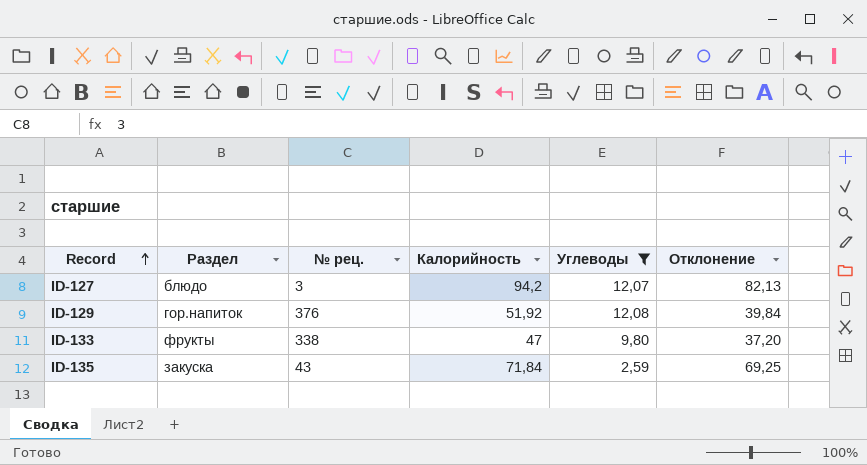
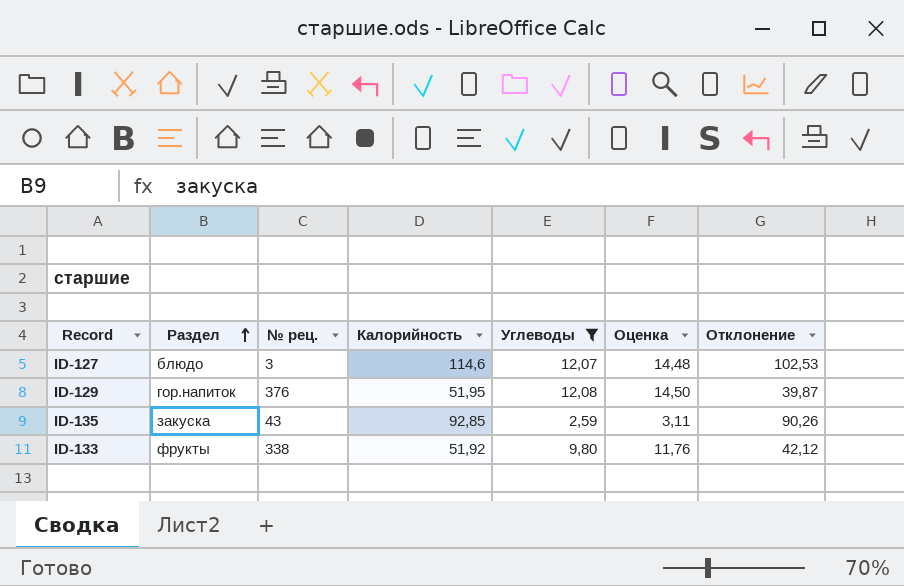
row order: Record ascending -> Раздел ascending
column Оценка | formula: none -> [Углеводы] * 1,2
ID-127 | Калорийность: 94,2 -> 114,6
ID-127 | Отклонение: 82,13 -> 102,53
ID-129 | Калорийность: 51,92 -> 51,95
ID-129 | Отклонение: 39,84 -> 39,87
ID-135 | Калорийность: 71,84 -> 92,85
ID-135 | Отклонение: 69,25 -> 90,26
ID-133 | Калорийность: 47 -> 51,92
ID-133 | Отклонение: 37,20 -> 42,12

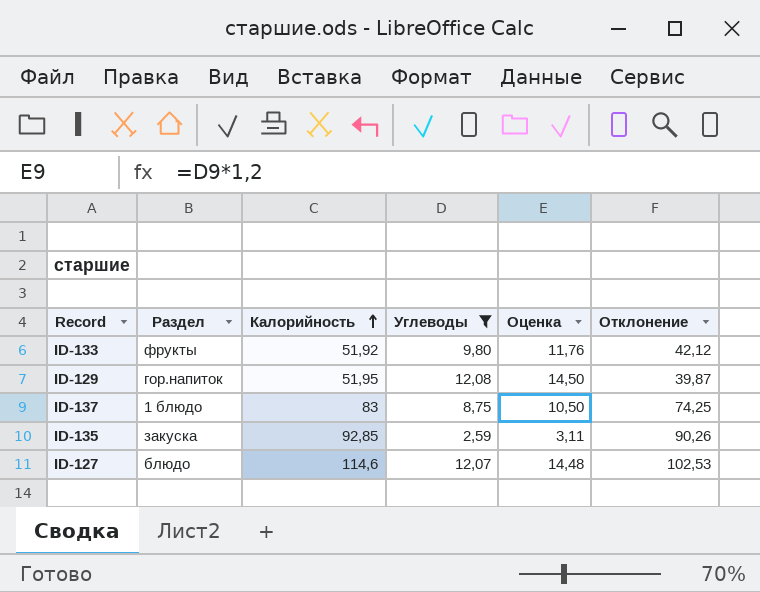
row order: Раздел ascending -> Калорийность ascending
column № рец. | position: 3 -> none
row ID-137: none -> 1 блюдо | 83 | 8,75 | 10,50 | 74,25

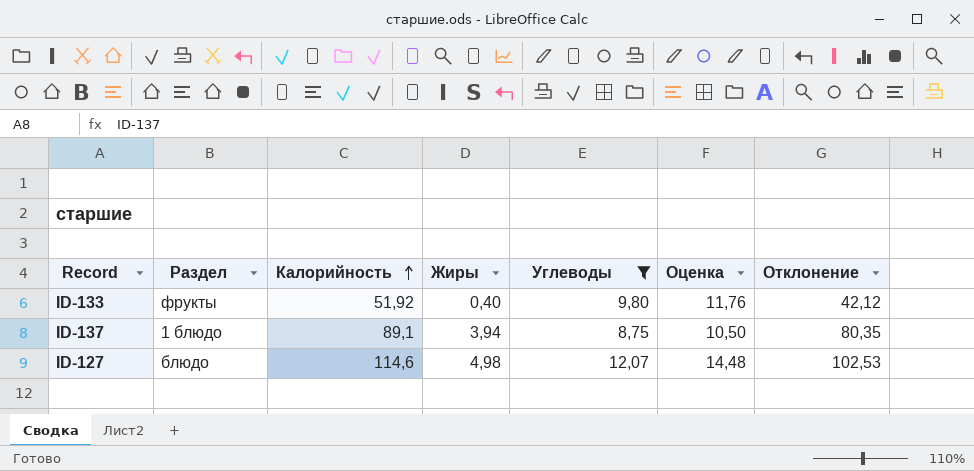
column Жиры | position: none -> 4
row ID-129: гор.напиток | 51,95 | 12,08 | 14,50 | 39,87 -> none
row ID-135: закуска | 92,85 | 2,59 | 3,11 | 90,26 -> none
ID-137 | Калорийность: 83 -> 89,1
ID-137 | Отклонение: 74,25 -> 80,35

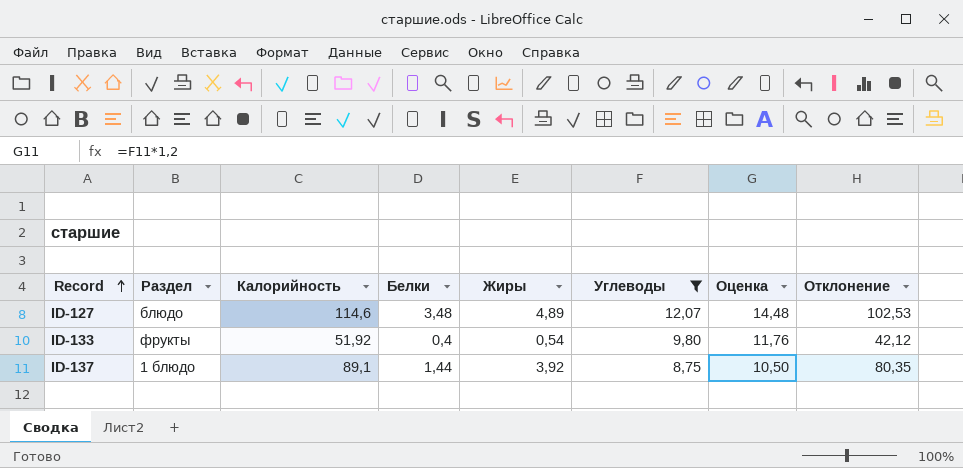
row order: Калорийность ascending -> Record ascending
column Белки | position: none -> 4
ID-127 | Жиры: 4,98 -> 4,89
ID-133 | Жиры: 0,40 -> 0,54
ID-137 | Жиры: 3,94 -> 3,92

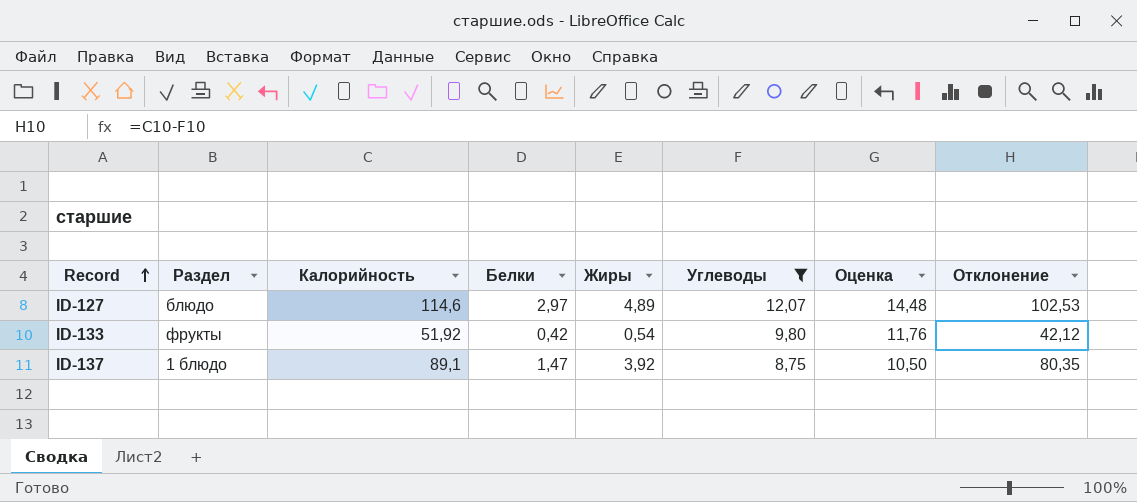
ID-127 | Белки: 3,48 -> 2,97
ID-133 | Белки: 0,4 -> 0,42
ID-137 | Белки: 1,44 -> 1,47

